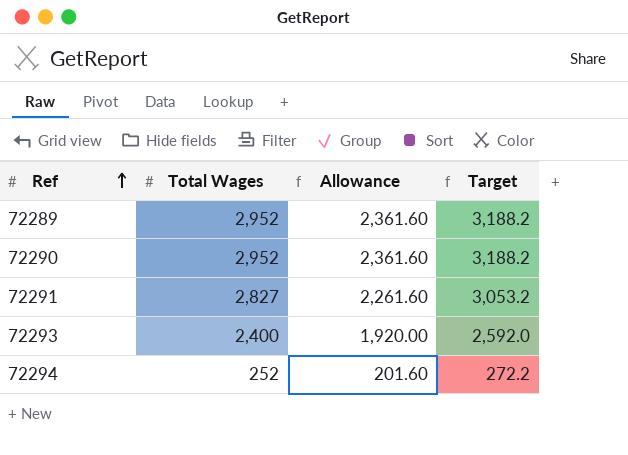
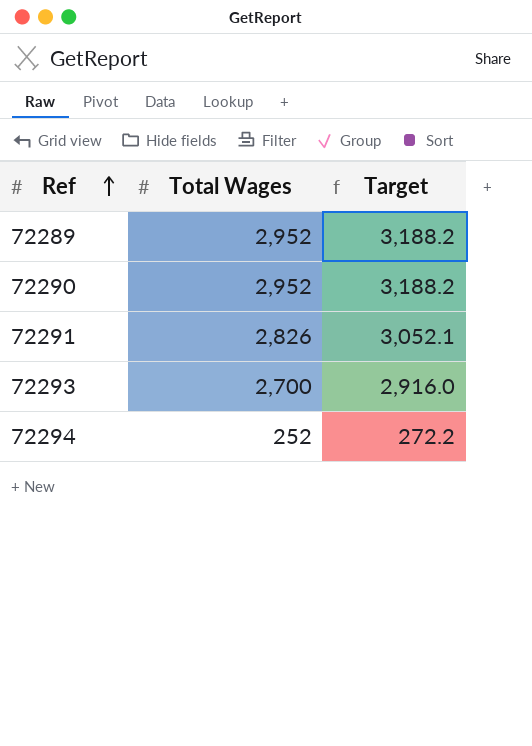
column Allowance | formula: [Total Wages] * 0.8 -> none
72291 | Total Wages: 2,827 -> 2,826
72291 | Target: 3,053.2 -> 3,052.1
72293 | Total Wages: 2,400 -> 2,700
72293 | Target: 2,592.0 -> 2,916.0

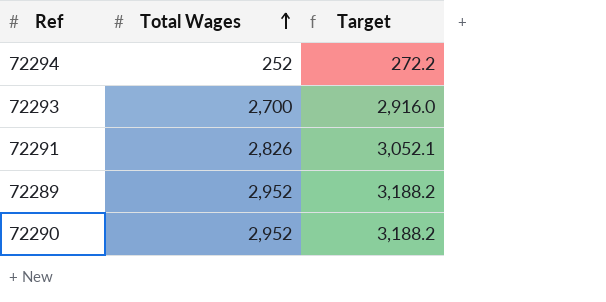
row order: Ref ascending -> Total Wages ascending

